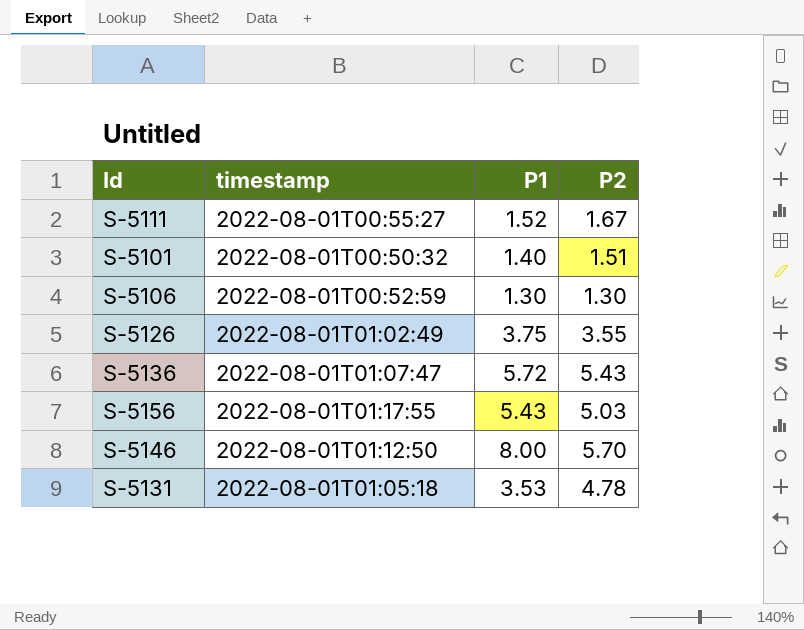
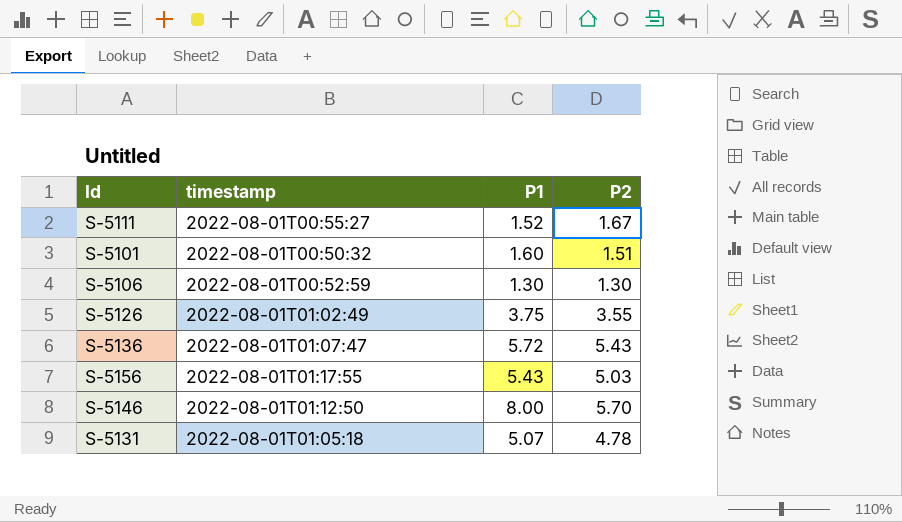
S-5101 | P1: 1.40 -> 1.60
S-5131 | P1: 3.53 -> 5.07

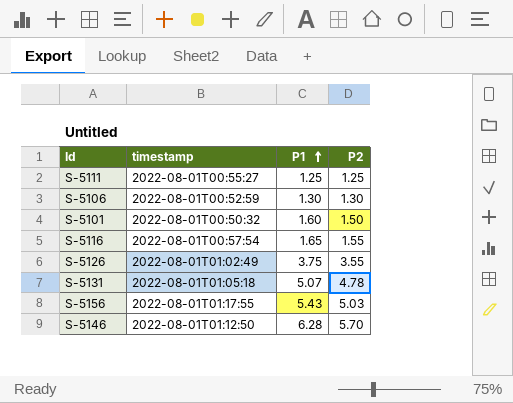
row order: none -> P1 ascending
row S-5136: 2022-08-01T01:07:47 | 5.72 | 5.43 -> none
S-5111 | P1: 1.52 -> 1.25
S-5111 | P2: 1.67 -> 1.25
S-5101 | P2: 1.51 -> 1.50
row S-5116: none -> 2022-08-01T00:57:54 | 1.65 | 1.55
S-5146 | P1: 8.00 -> 6.28

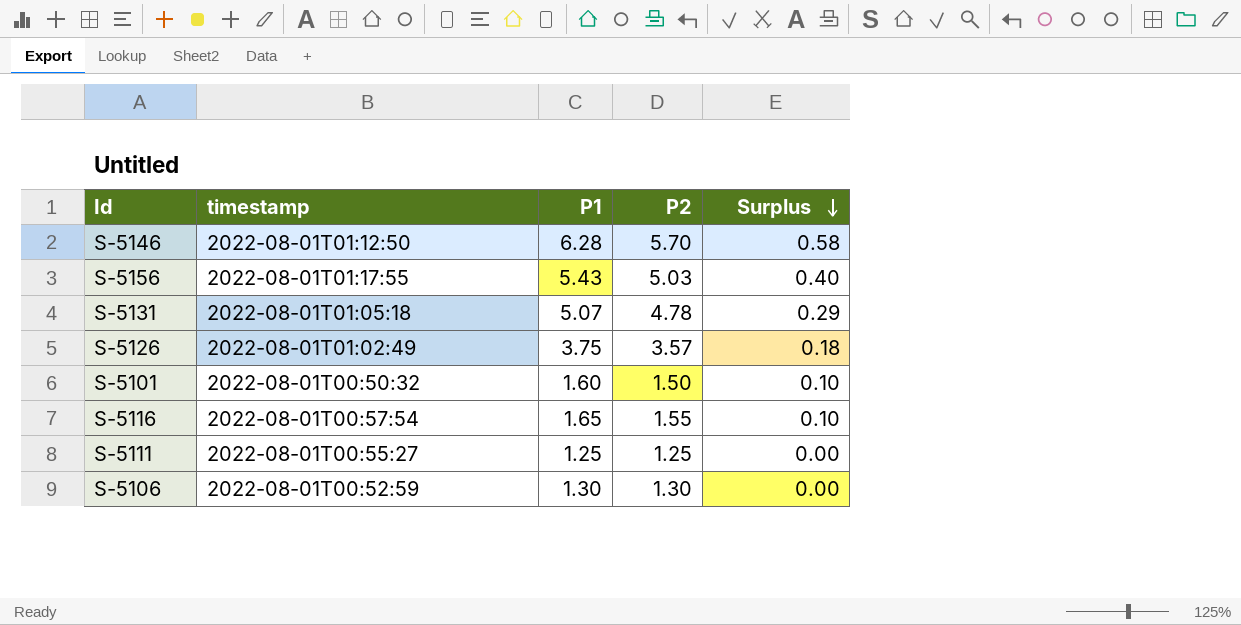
row order: P1 ascending -> Surplus descending
column Surplus | formula: none -> [P1] - [P2]
S-5126 | P2: 3.55 -> 3.57

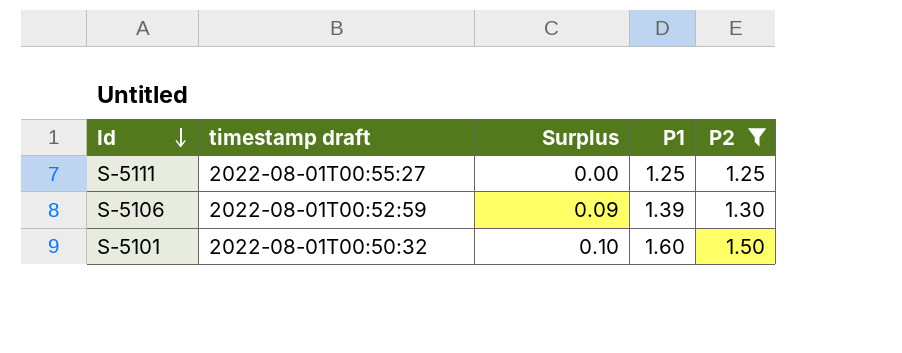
filter: none -> P2 <= 1.50
row order: Surplus descending -> Id descending
column name: timestamp -> timestamp draft
column Surplus | position: 5 -> 3
S-5106 | Surplus: 0.00 -> 0.09
S-5106 | P1: 1.30 -> 1.39

